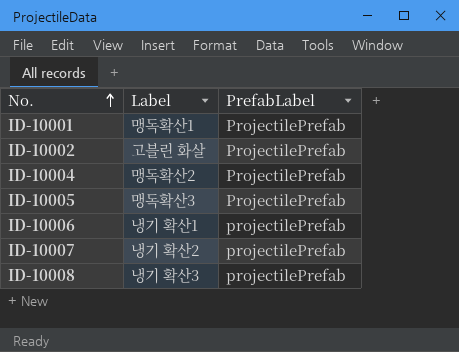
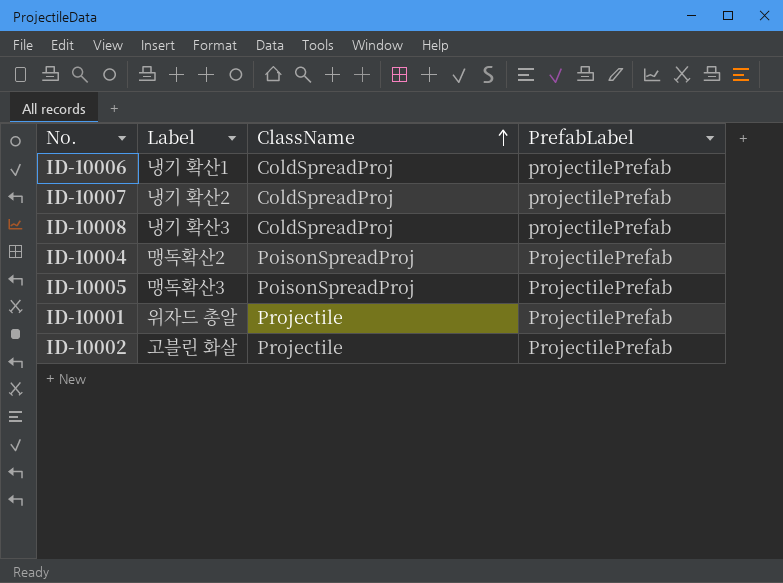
row order: No. ascending -> ClassName ascending
column ClassName | position: none -> 3
ID-10001 | Label: 맹독확산1 -> 위자드 총알

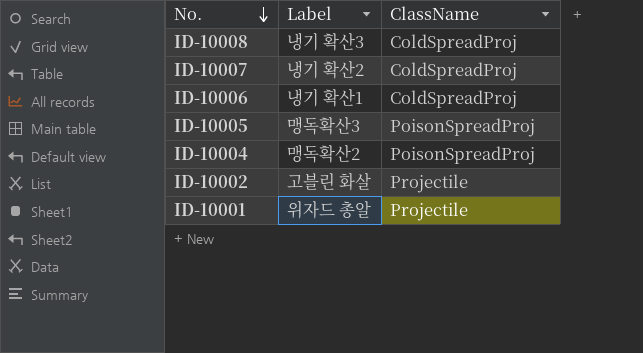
row order: ClassName ascending -> No. descending
column PrefabLabel | position: 4 -> none

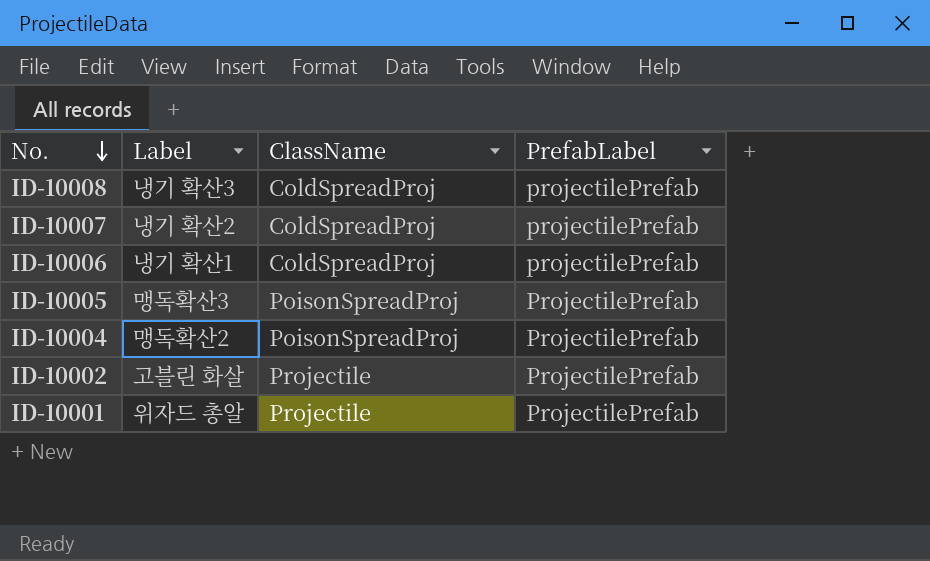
column PrefabLabel | position: none -> 4

